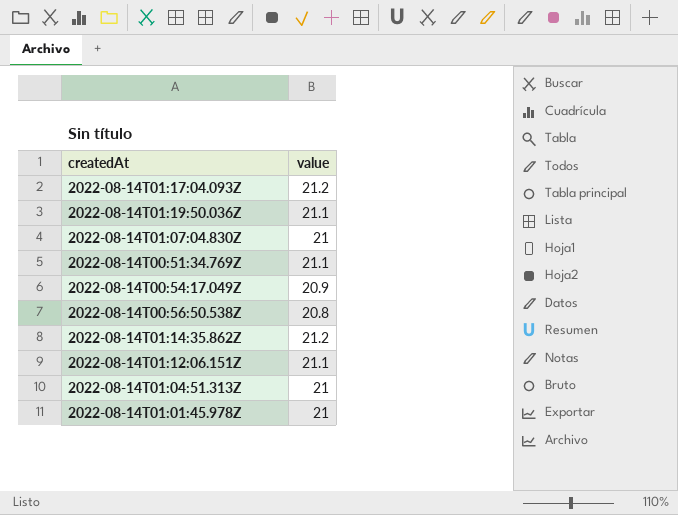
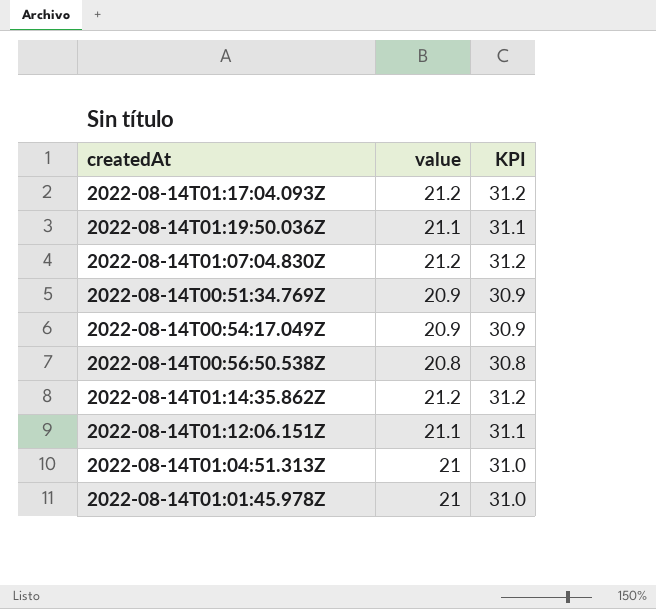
column KPI | formula: none -> [value] + 10
2022-08-14T01:07:04.830Z | value: 21 -> 21.2
2022-08-14T00:51:34.769Z | value: 21.1 -> 20.9

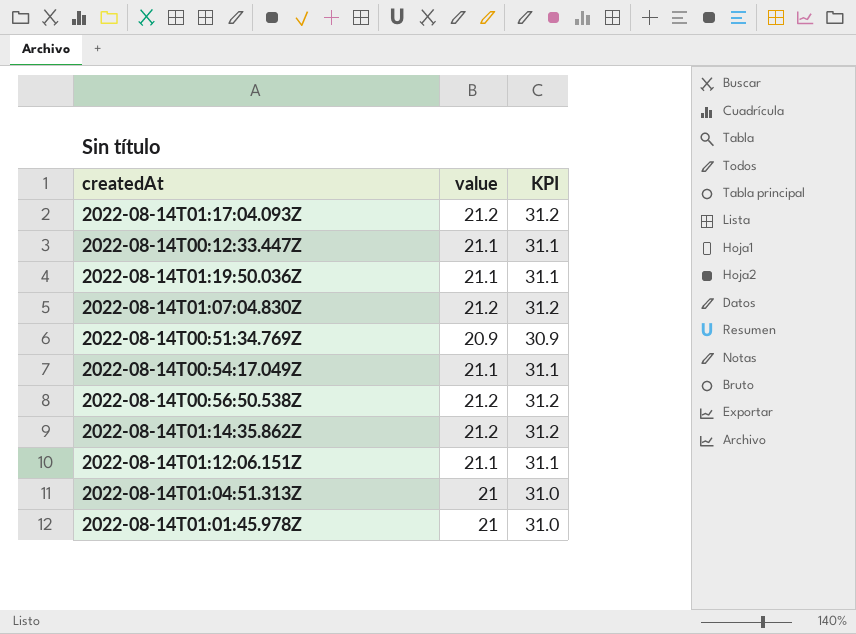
row 2022-08-14T00:12:33.447Z: none -> 21.1 | 31.1
2022-08-14T00:54:17.049Z | value: 20.9 -> 21.1
2022-08-14T00:54:17.049Z | KPI: 30.9 -> 31.1
2022-08-14T00:56:50.538Z | value: 20.8 -> 21.2
2022-08-14T00:56:50.538Z | KPI: 30.8 -> 31.2

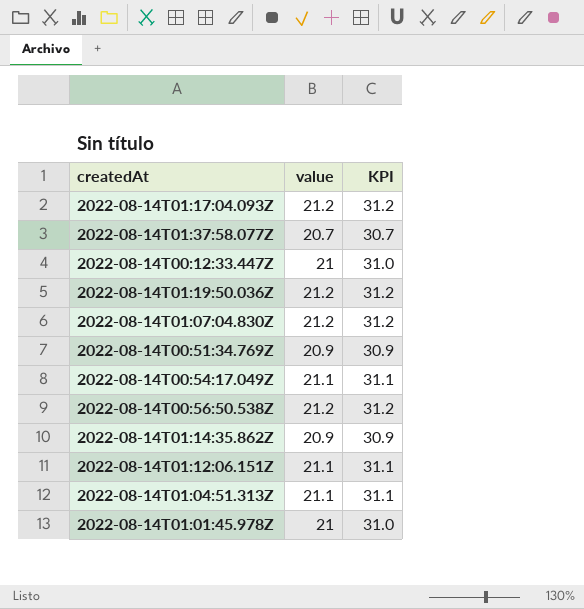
row 2022-08-14T01:37:58.077Z: none -> 20.7 | 30.7
2022-08-14T00:12:33.447Z | value: 21.1 -> 21
2022-08-14T00:12:33.447Z | KPI: 31.1 -> 31.0
2022-08-14T01:19:50.036Z | value: 21.1 -> 21.2
2022-08-14T01:19:50.036Z | KPI: 31.1 -> 31.2
2022-08-14T01:14:35.862Z | value: 21.2 -> 20.9
2022-08-14T01:14:35.862Z | KPI: 31.2 -> 30.9
2022-08-14T01:04:51.313Z | value: 21 -> 21.1
2022-08-14T01:04:51.313Z | KPI: 31.0 -> 31.1

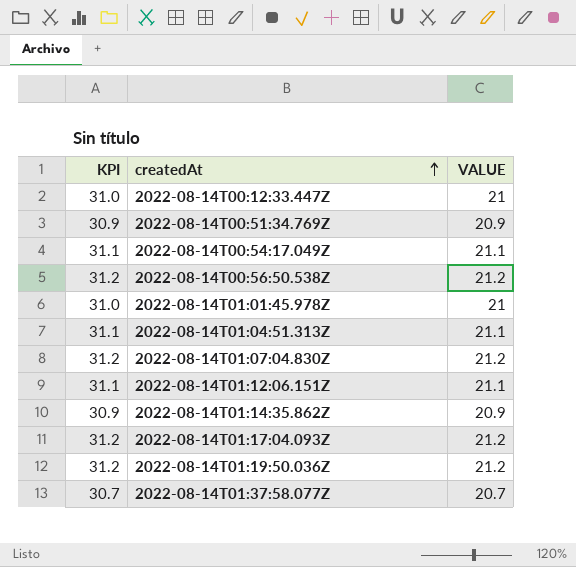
row order: none -> createdAt ascending
column KPI | position: 3 -> 1
column name: value -> VALUE

